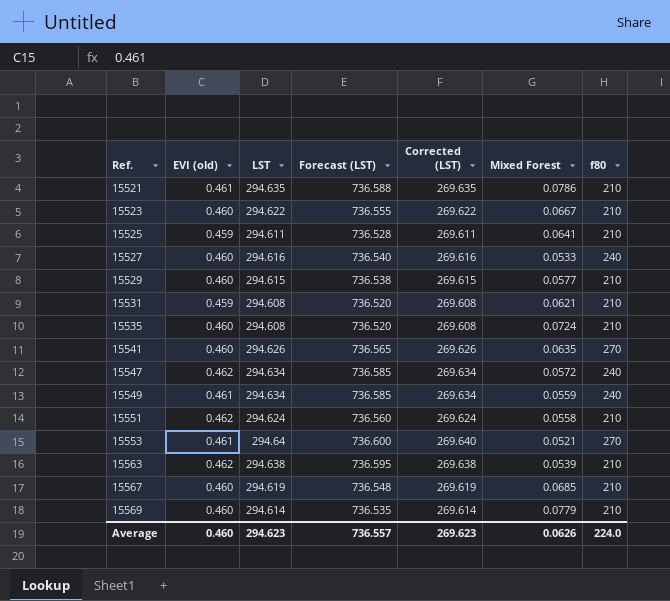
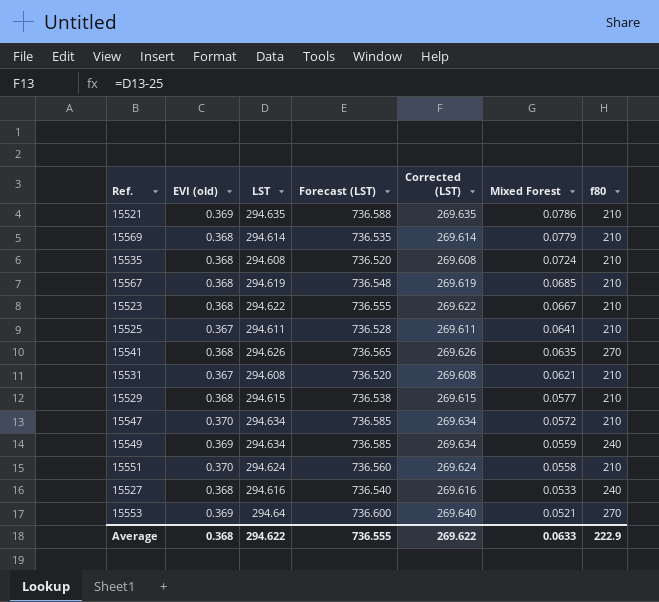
row order: Ref. ascending -> Mixed Forest descending
row 15563: 0.462 | 294.638 | 736.595 | 269.638 | 0.0539 | 210 -> none
15521 | EVI (old): 0.461 -> 0.369
15569 | EVI (old): 0.460 -> 0.368
15535 | EVI (old): 0.460 -> 0.368
15567 | EVI (old): 0.460 -> 0.368
15523 | EVI (old): 0.460 -> 0.368
15525 | EVI (old): 0.459 -> 0.367
15541 | EVI (old): 0.460 -> 0.368
15531 | EVI (old): 0.459 -> 0.367
15529 | EVI (old): 0.460 -> 0.368
15547 | EVI (old): 0.462 -> 0.370
15547 | f80: 240 -> 210
15549 | EVI (old): 0.461 -> 0.369
15551 | EVI (old): 0.462 -> 0.370
15527 | EVI (old): 0.460 -> 0.368
15553 | EVI (old): 0.461 -> 0.369
Average | EVI (old): 0.460 -> 0.368
Average | LST: 294.623 -> 294.622
Average | Forecast (LST): 736.557 -> 736.555
Average | Corrected (LST): 269.623 -> 269.622
Average | Mixed Forest: 0.0626 -> 0.0633
Average | f80: 224.0 -> 222.9

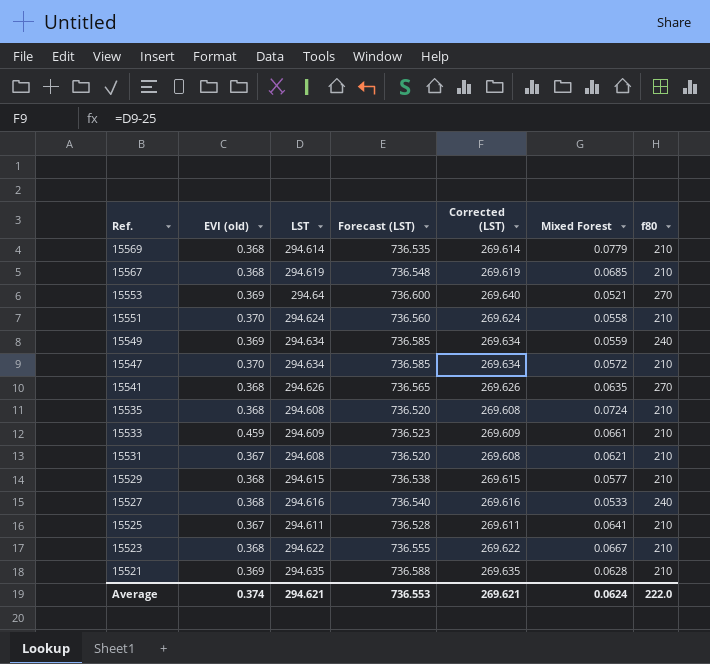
row order: Mixed Forest descending -> Ref. descending
row 15533: none -> 0.459 | 294.609 | 736.523 | 269.609 | 0.0661 | 210
15521 | Mixed Forest: 0.0786 -> 0.0628
Average | EVI (old): 0.368 -> 0.374
Average | LST: 294.622 -> 294.621
Average | Forecast (LST): 736.555 -> 736.553
Average | Corrected (LST): 269.622 -> 269.621
Average | Mixed Forest: 0.0633 -> 0.0624
Average | f80: 222.9 -> 222.0

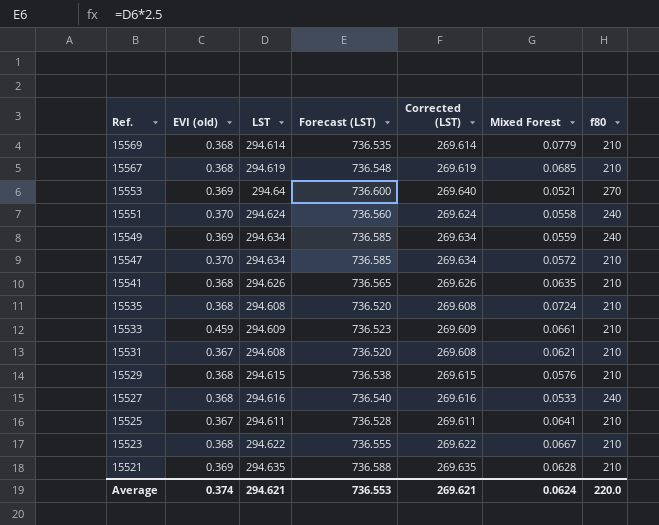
15551 | f80: 210 -> 240
15541 | f80: 270 -> 210
15529 | Mixed Forest: 0.0577 -> 0.0576
Average | f80: 222.0 -> 220.0

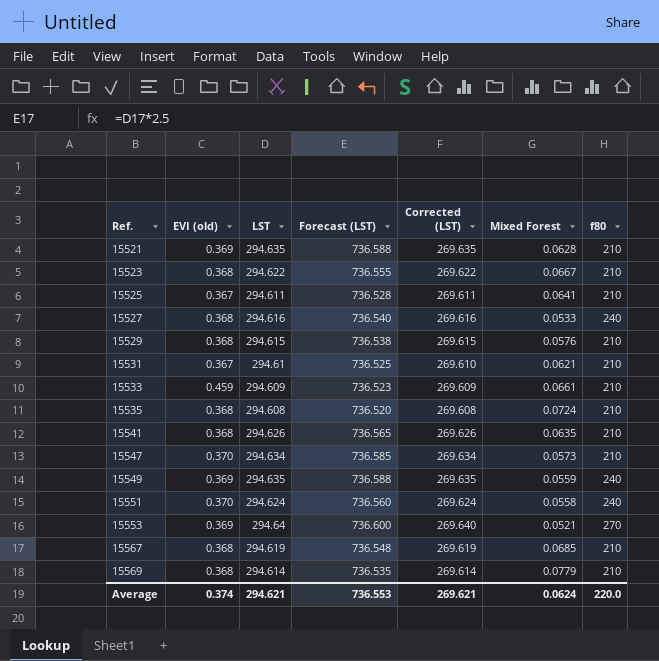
row order: Ref. descending -> Ref. ascending
15531 | LST: 294.608 -> 294.61
15531 | Forecast (LST): 736.520 -> 736.525
15531 | Corrected (LST): 269.608 -> 269.610
15547 | Mixed Forest: 0.0572 -> 0.0573
15549 | LST: 294.634 -> 294.635
15549 | Forecast (LST): 736.585 -> 736.588
15549 | Corrected (LST): 269.634 -> 269.635

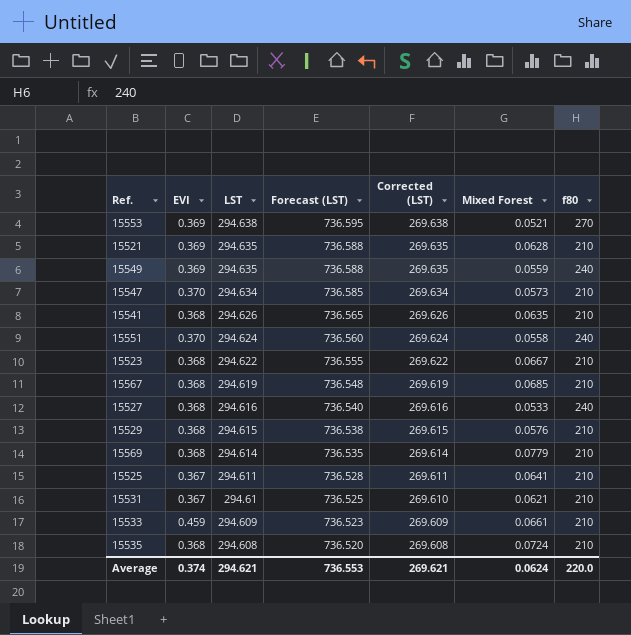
row order: Ref. ascending -> LST descending
column name: EVI (old) -> EVI
15553 | LST: 294.64 -> 294.638
15553 | Forecast (LST): 736.600 -> 736.595
15553 | Corrected (LST): 269.640 -> 269.638

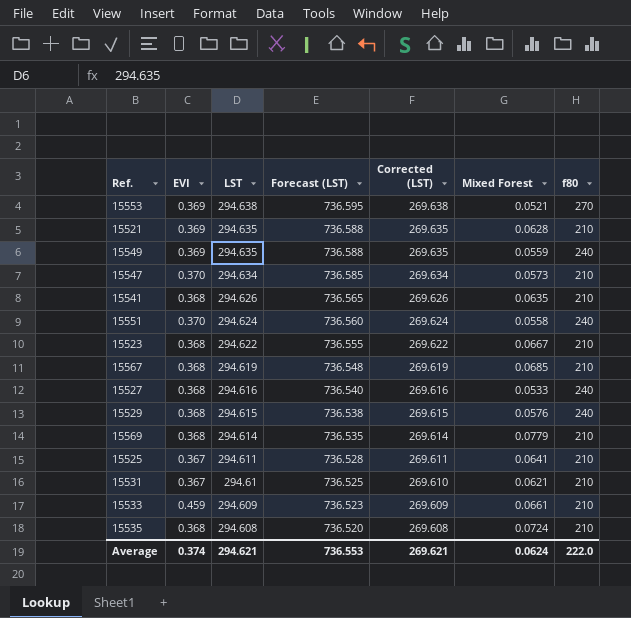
15529 | f80: 210 -> 240
Average | f80: 220.0 -> 222.0

